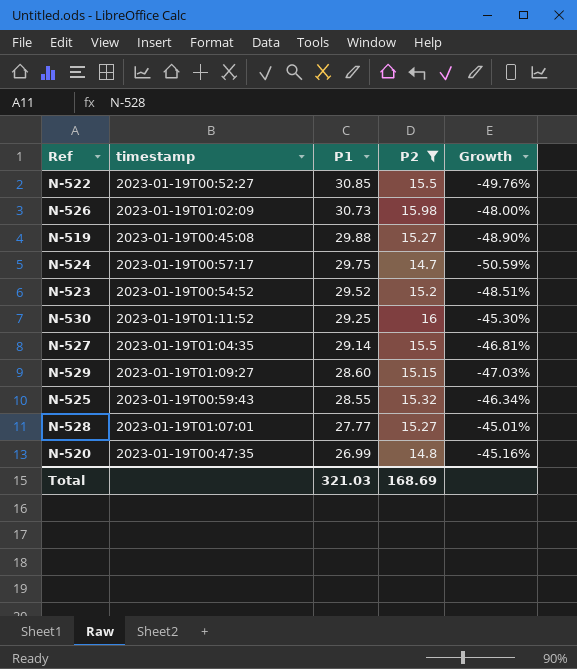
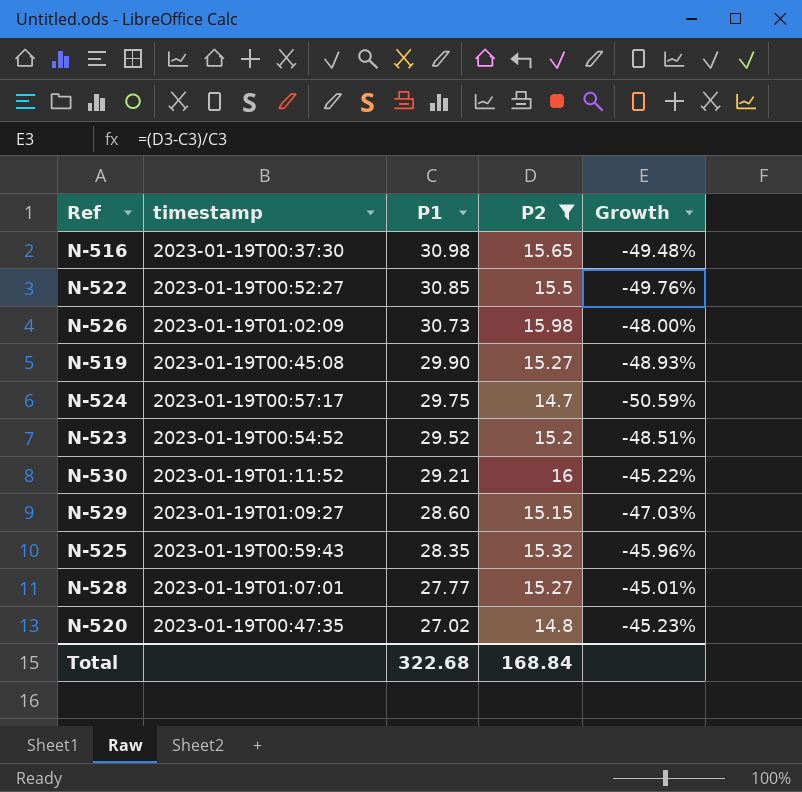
row N-527: 2023-01-19T01:04:35 | 29.14 | 15.5 | -46.81% -> none
row N-516: none -> 2023-01-19T00:37:30 | 30.98 | 15.65 | -49.48%
N-519 | P1: 29.88 -> 29.90
N-519 | Growth: -48.90% -> -48.93%
N-530 | P1: 29.25 -> 29.21
N-530 | Growth: -45.30% -> -45.22%
N-525 | P1: 28.55 -> 28.35
N-525 | Growth: -46.34% -> -45.96%
N-520 | P1: 26.99 -> 27.02
N-520 | Growth: -45.16% -> -45.23%
Total | P1: 321.03 -> 322.68
Total | P2: 168.69 -> 168.84

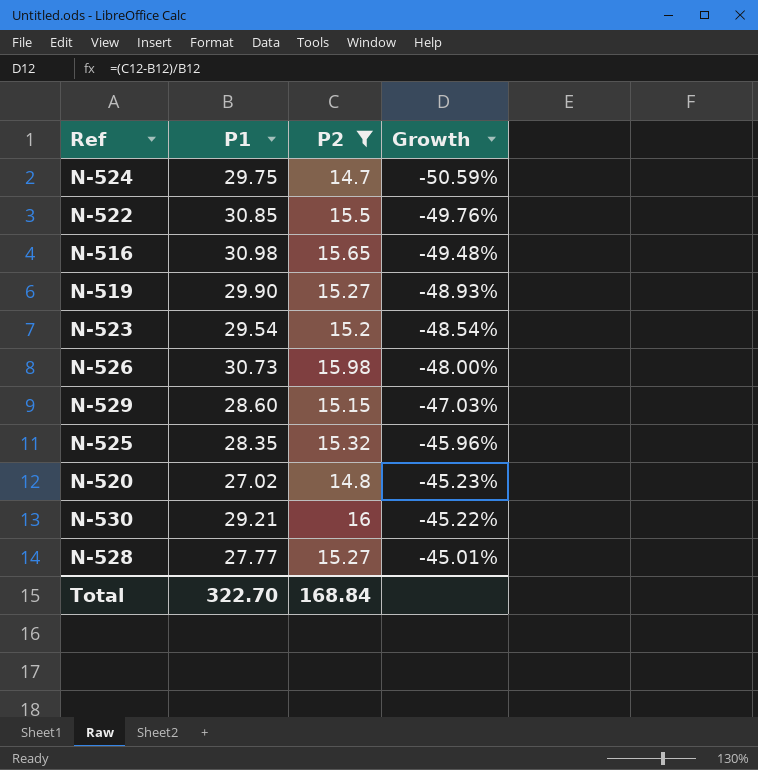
row order: P1 descending -> Growth ascending
column timestamp | position: 2 -> none
N-523 | P1: 29.52 -> 29.54
N-523 | Growth: -48.51% -> -48.54%
Total | P1: 322.68 -> 322.70

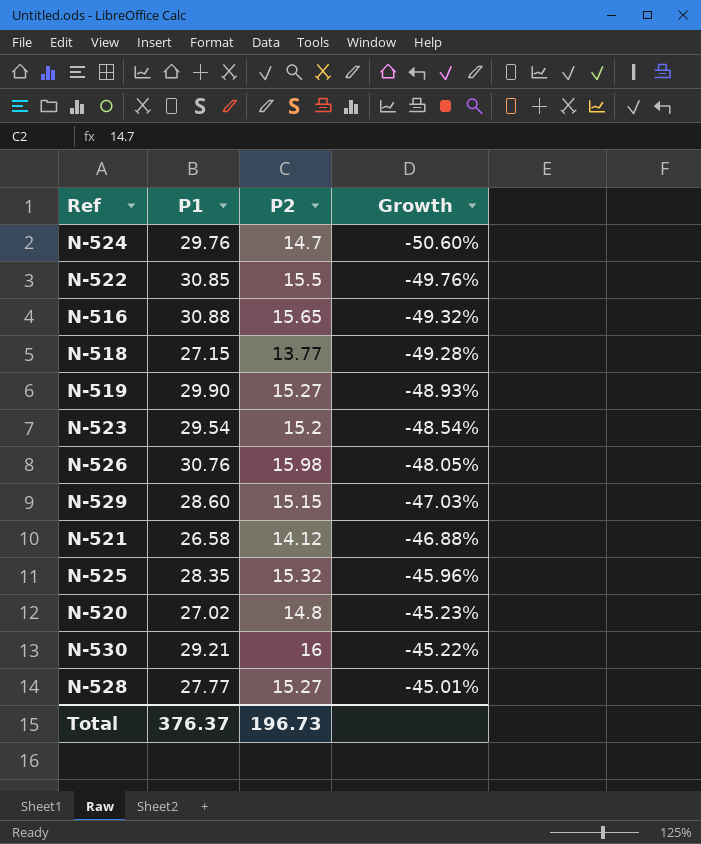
filter: P2 >= 14.7 -> none
N-524 | P1: 29.75 -> 29.76
N-524 | Growth: -50.59% -> -50.60%
N-516 | P1: 30.98 -> 30.88
N-516 | Growth: -49.48% -> -49.32%
N-526 | P1: 30.73 -> 30.76
N-526 | Growth: -48.00% -> -48.05%
Total | P1: 322.70 -> 376.37
Total | P2: 168.84 -> 196.73

